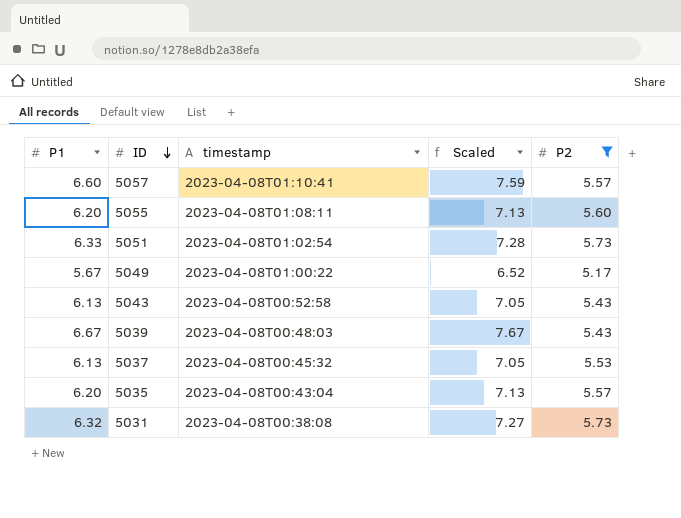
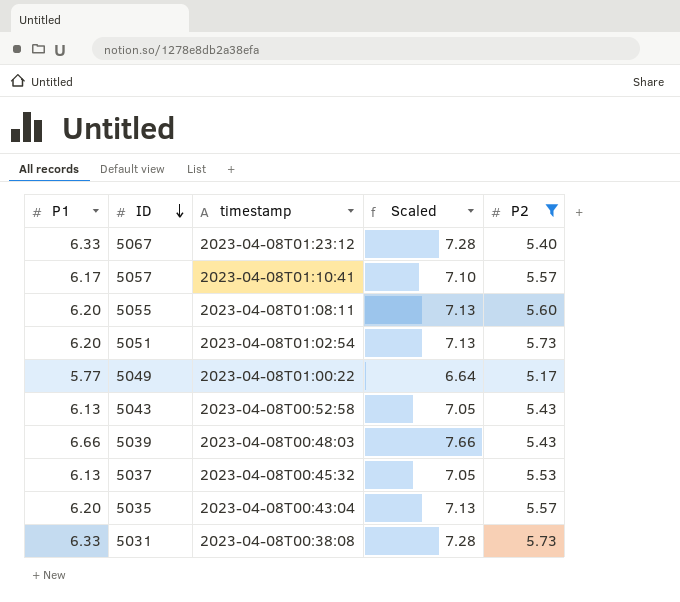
row 5067: none -> 6.33 | 2023-04-08T01:23:12 | 7.28 | 5.40
5057 | P1: 6.60 -> 6.17
5057 | Scaled: 7.59 -> 7.10
5051 | P1: 6.33 -> 6.20
5051 | Scaled: 7.28 -> 7.13
5049 | P1: 5.67 -> 5.77
5049 | Scaled: 6.52 -> 6.64
5039 | P1: 6.67 -> 6.66
5039 | Scaled: 7.67 -> 7.66
5031 | P1: 6.32 -> 6.33
5031 | Scaled: 7.27 -> 7.28

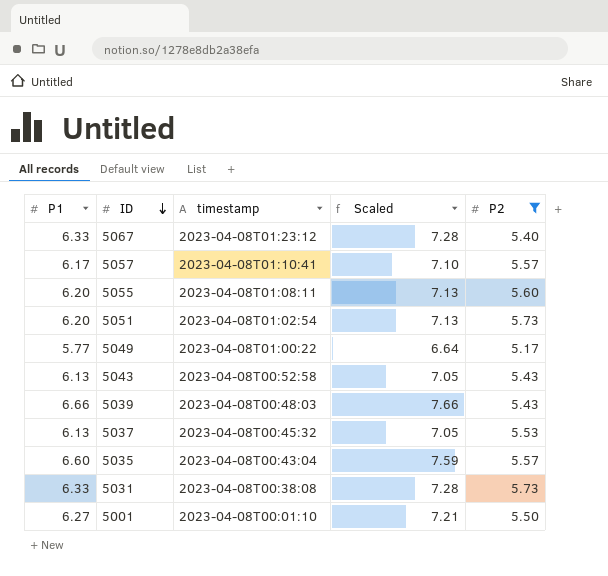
5035 | P1: 6.20 -> 6.60
5035 | Scaled: 7.13 -> 7.59
row 5001: none -> 6.27 | 2023-04-08T00:01:10 | 7.21 | 5.50

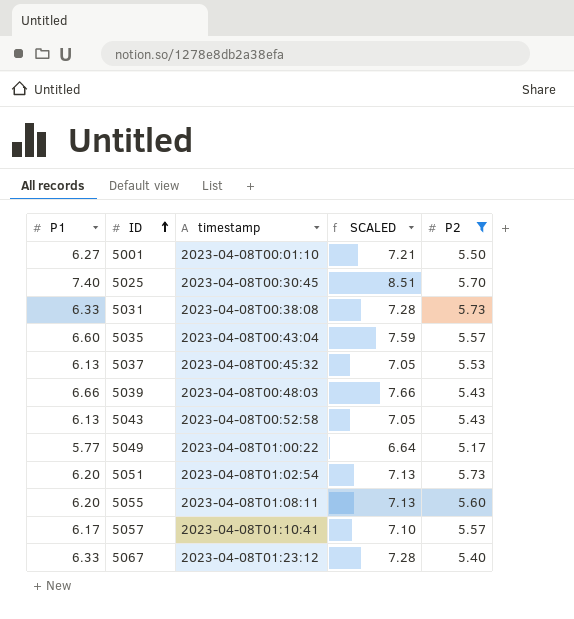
row order: ID descending -> ID ascending
column name: Scaled -> SCALED
row 5025: none -> 7.40 | 2023-04-08T00:30:45 | 8.51 | 5.70

